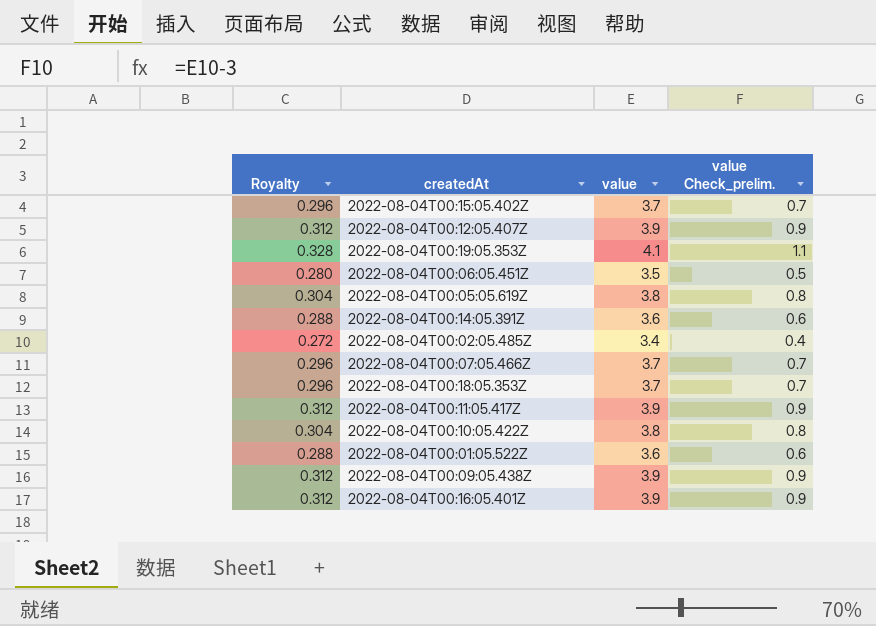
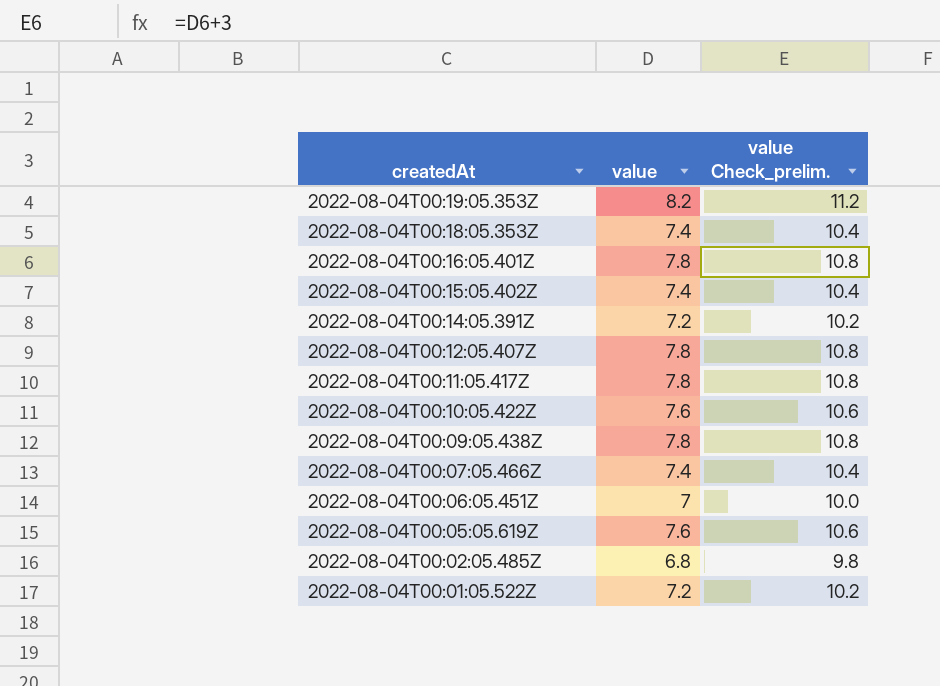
row order: none -> createdAt descending
column Royalty | formula: [value] * 0.08 -> none
column value Check_prelim. | formula: [value] - 3 -> [value] + 3
2022-08-04T00:19:05.353Z | value: 4.1 -> 8.2
2022-08-04T00:18:05.353Z | value: 3.7 -> 7.4
2022-08-04T00:16:05.401Z | value: 3.9 -> 7.8
2022-08-04T00:15:05.402Z | value: 3.7 -> 7.4
2022-08-04T00:14:05.391Z | value: 3.6 -> 7.2
2022-08-04T00:12:05.407Z | value: 3.9 -> 7.8
2022-08-04T00:11:05.417Z | value: 3.9 -> 7.8
2022-08-04T00:10:05.422Z | value: 3.8 -> 7.6
2022-08-04T00:09:05.438Z | value: 3.9 -> 7.8
2022-08-04T00:07:05.466Z | value: 3.7 -> 7.4
2022-08-04T00:06:05.451Z | value: 3.5 -> 7
2022-08-04T00:05:05.619Z | value: 3.8 -> 7.6
2022-08-04T00:02:05.485Z | value: 3.4 -> 6.8
2022-08-04T00:01:05.522Z | value: 3.6 -> 7.2

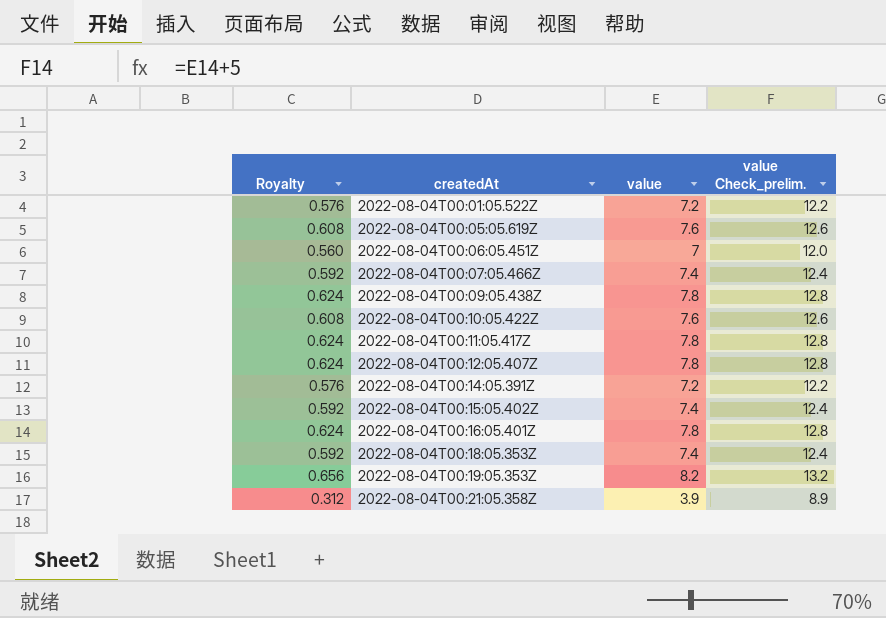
row order: createdAt descending -> createdAt ascending
column Royalty | formula: none -> [value] * 0.08
column value Check_prelim. | formula: [value] + 3 -> [value] + 5
row 2022-08-04T00:02:05.485Z: 6.8 | 9.8 -> none
row 2022-08-04T00:21:05.358Z: none -> 0.312 | 3.9 | 8.9

